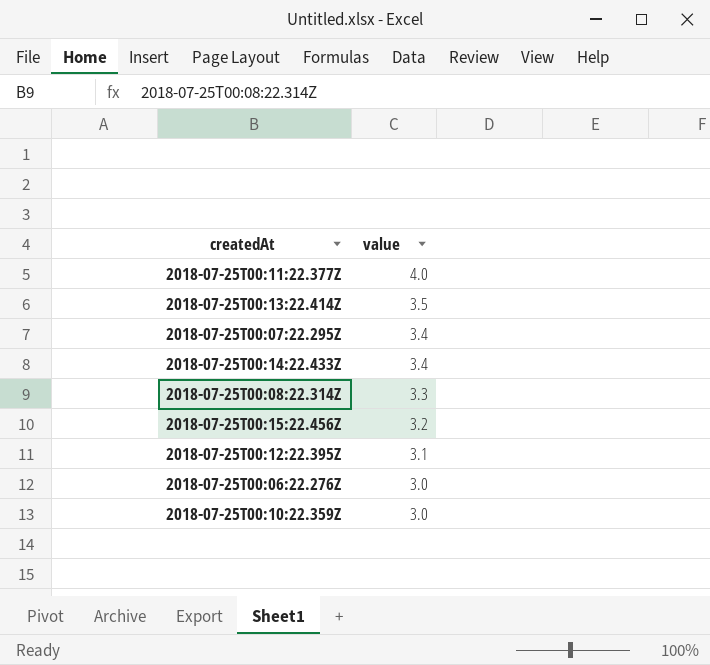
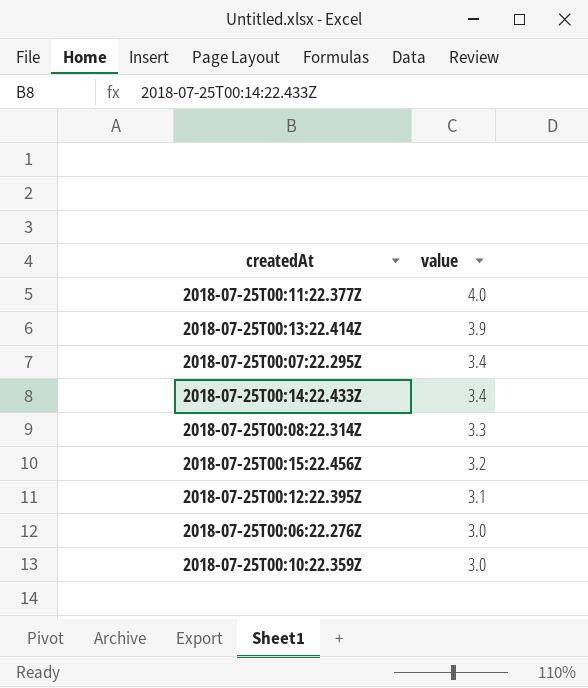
2018-07-25T00:13:22.414Z | value: 3.5 -> 3.9

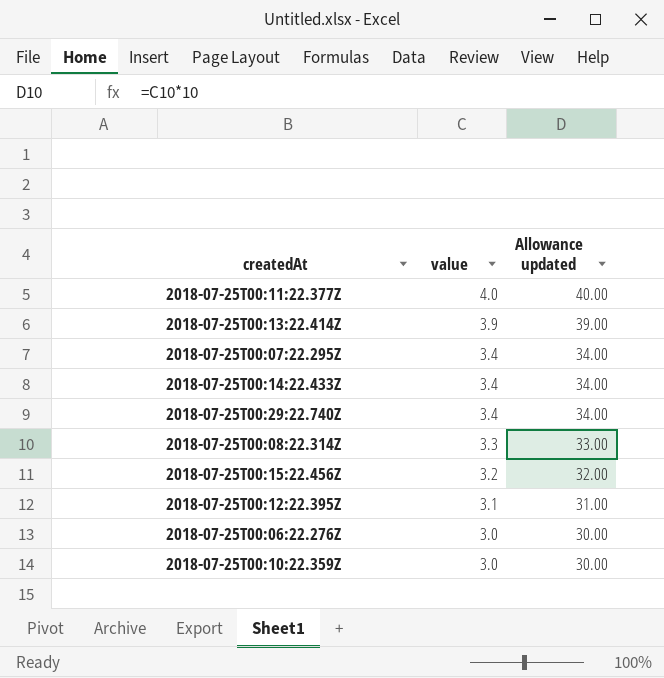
column Allowance updated | formula: none -> [value] * 10
row 2018-07-25T00:29:22.740Z: none -> 3.4 | 34.00

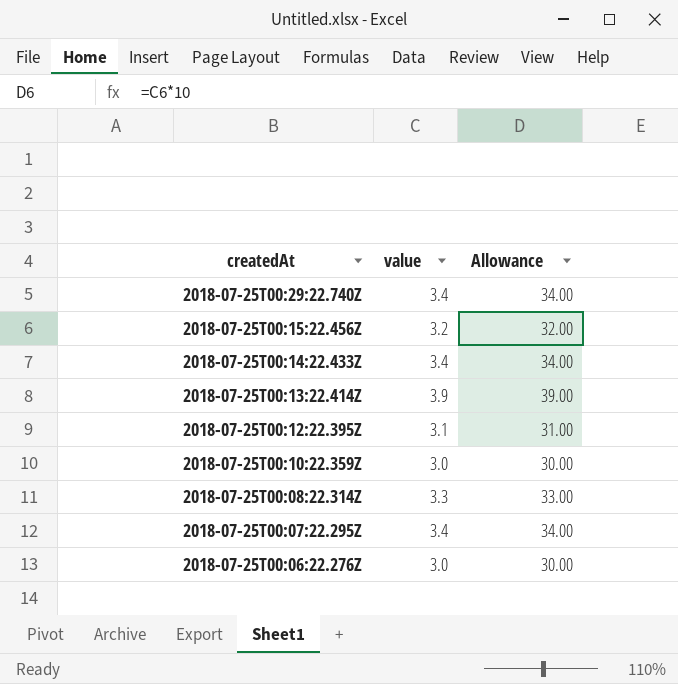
row order: value descending -> createdAt descending
column name: Allowance updated -> Allowance
row 2018-07-25T00:11:22.377Z: 4.0 | 40.00 -> none

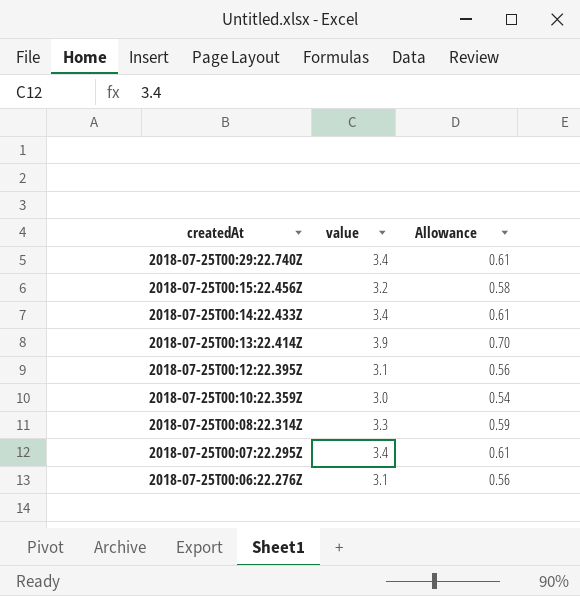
column Allowance | formula: [value] * 10 -> [value] * 0.18
2018-07-25T00:06:22.276Z | value: 3.0 -> 3.1

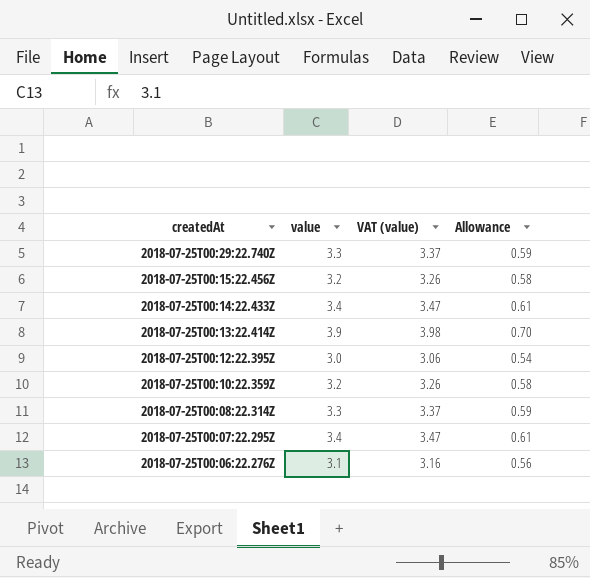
column VAT (value) | formula: none -> [value] * 1.02
2018-07-25T00:29:22.740Z | value: 3.4 -> 3.3
2018-07-25T00:29:22.740Z | Allowance: 0.61 -> 0.59
2018-07-25T00:12:22.395Z | value: 3.1 -> 3.0
2018-07-25T00:12:22.395Z | Allowance: 0.56 -> 0.54
2018-07-25T00:10:22.359Z | value: 3.0 -> 3.2
2018-07-25T00:10:22.359Z | Allowance: 0.54 -> 0.58

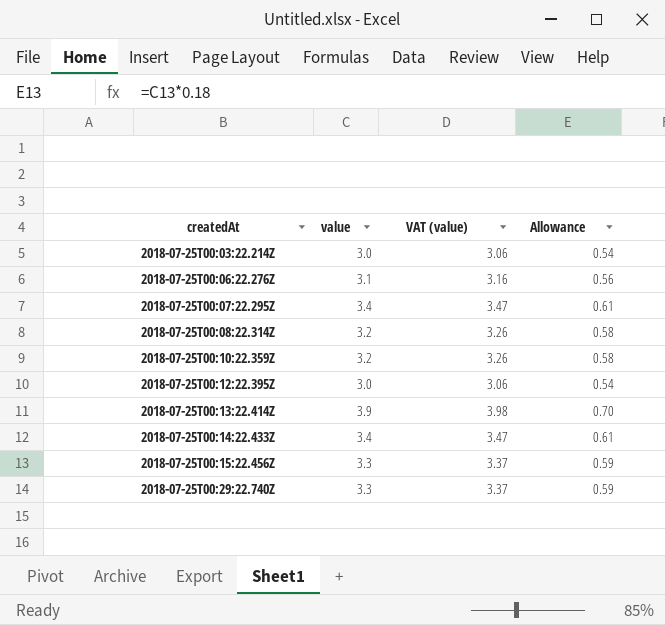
row order: createdAt descending -> createdAt ascending
row 2018-07-25T00:03:22.214Z: none -> 3.0 | 3.06 | 0.54
2018-07-25T00:08:22.314Z | value: 3.3 -> 3.2
2018-07-25T00:08:22.314Z | VAT (value): 3.37 -> 3.26
2018-07-25T00:08:22.314Z | Allowance: 0.59 -> 0.58
2018-07-25T00:15:22.456Z | value: 3.2 -> 3.3
2018-07-25T00:15:22.456Z | VAT (value): 3.26 -> 3.37
2018-07-25T00:15:22.456Z | Allowance: 0.58 -> 0.59

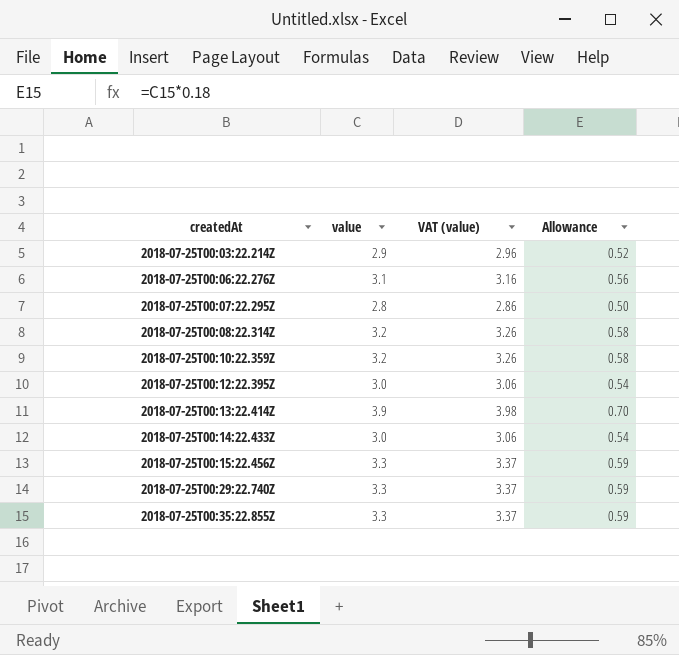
2018-07-25T00:03:22.214Z | value: 3.0 -> 2.9
2018-07-25T00:03:22.214Z | VAT (value): 3.06 -> 2.96
2018-07-25T00:03:22.214Z | Allowance: 0.54 -> 0.52
2018-07-25T00:07:22.295Z | value: 3.4 -> 2.8
2018-07-25T00:07:22.295Z | VAT (value): 3.47 -> 2.86
2018-07-25T00:07:22.295Z | Allowance: 0.61 -> 0.50
2018-07-25T00:14:22.433Z | value: 3.4 -> 3.0
2018-07-25T00:14:22.433Z | VAT (value): 3.47 -> 3.06
2018-07-25T00:14:22.433Z | Allowance: 0.61 -> 0.54
row 2018-07-25T00:35:22.855Z: none -> 3.3 | 3.37 | 0.59

